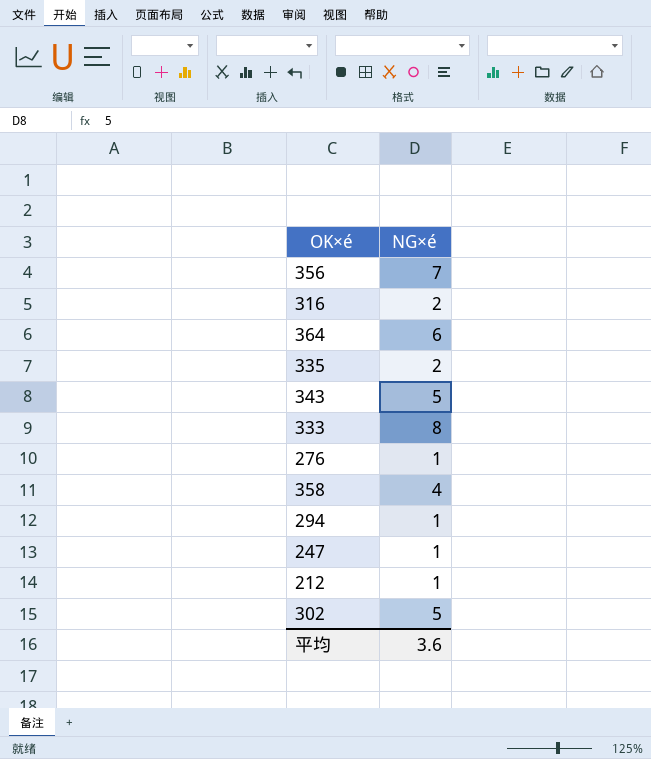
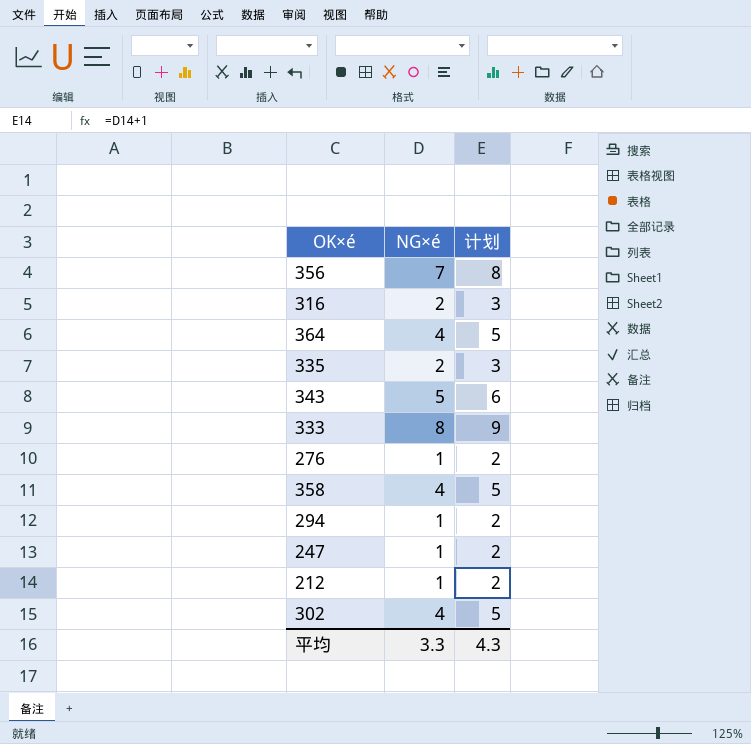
column 计划 | formula: none -> [NG×é] + 1
364 | NG×é: 6 -> 4
302 | NG×é: 5 -> 4
平均 | NG×é: 3.6 -> 3.3

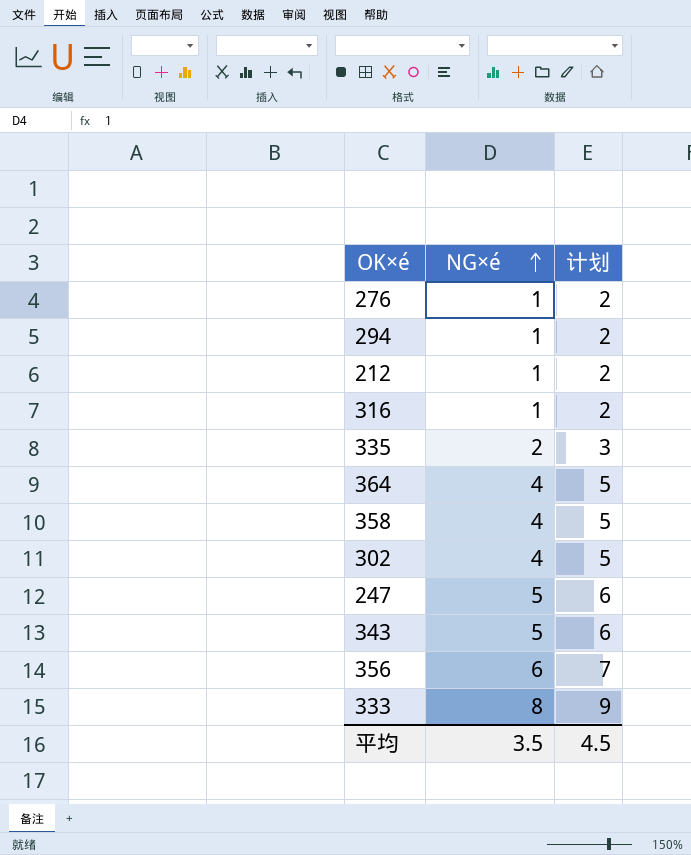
row order: none -> NG×é ascending
316 | NG×é: 2 -> 1
316 | 计划: 3 -> 2
247 | NG×é: 1 -> 5
247 | 计划: 2 -> 6
356 | NG×é: 7 -> 6
356 | 计划: 8 -> 7
平均 | NG×é: 3.3 -> 3.5
平均 | 计划: 4.3 -> 4.5

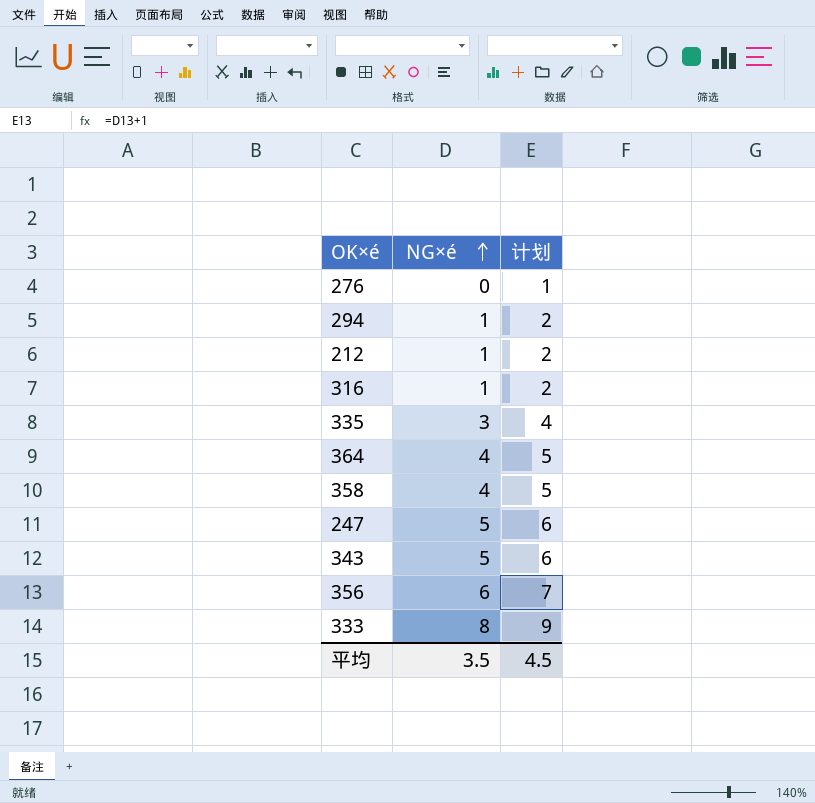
row 302: 4 | 5 -> none
276 | NG×é: 1 -> 0
276 | 计划: 2 -> 1
335 | NG×é: 2 -> 3
335 | 计划: 3 -> 4

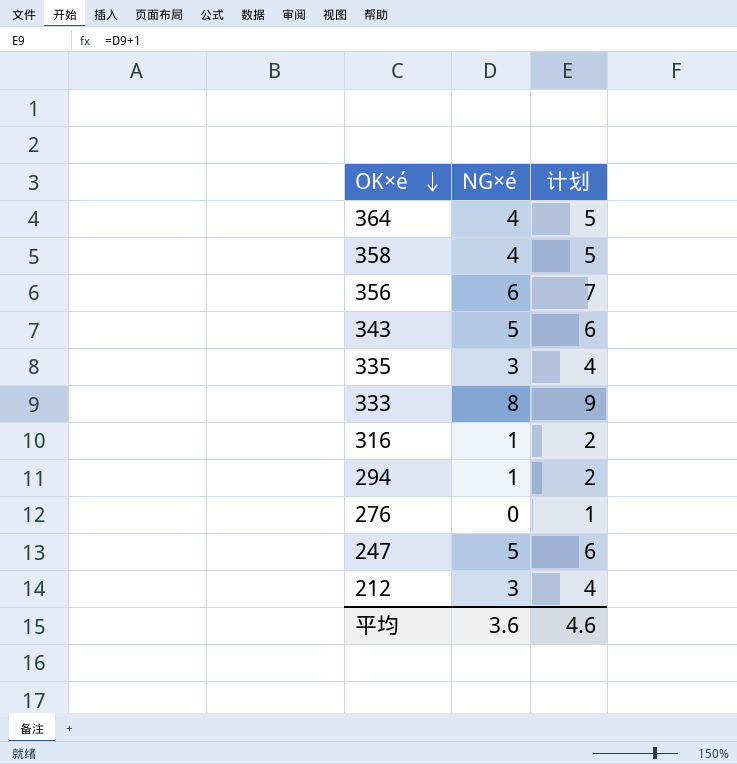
row order: NG×é ascending -> OK×é descending
212 | NG×é: 1 -> 3
212 | 计划: 2 -> 4
平均 | NG×é: 3.5 -> 3.6
平均 | 计划: 4.5 -> 4.6

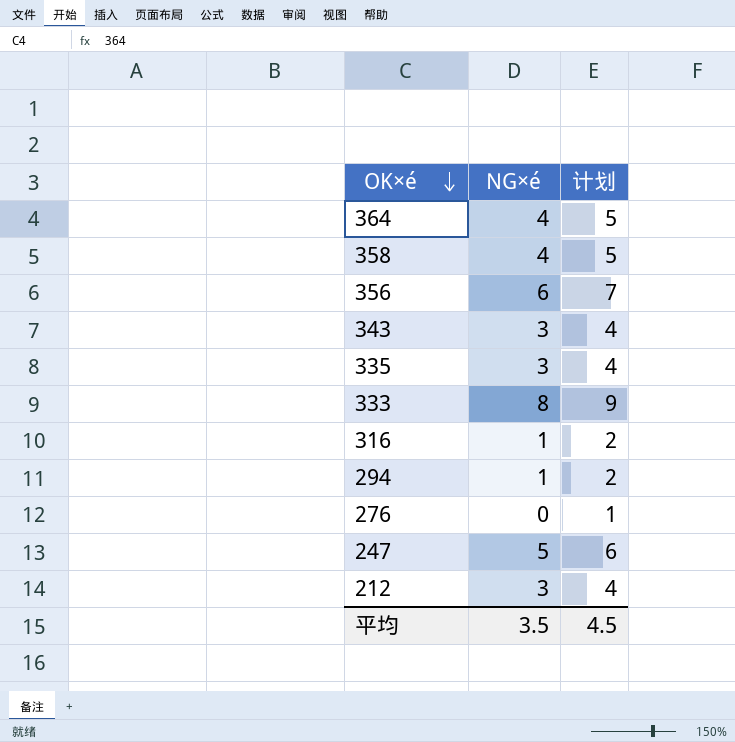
343 | NG×é: 5 -> 3
343 | 计划: 6 -> 4
平均 | NG×é: 3.6 -> 3.5
平均 | 计划: 4.6 -> 4.5

